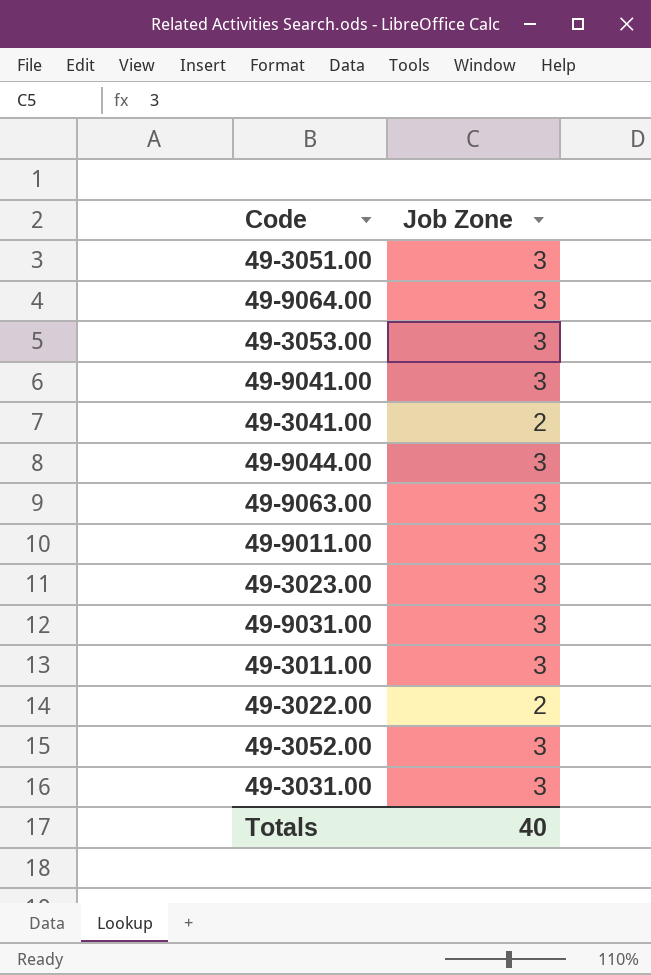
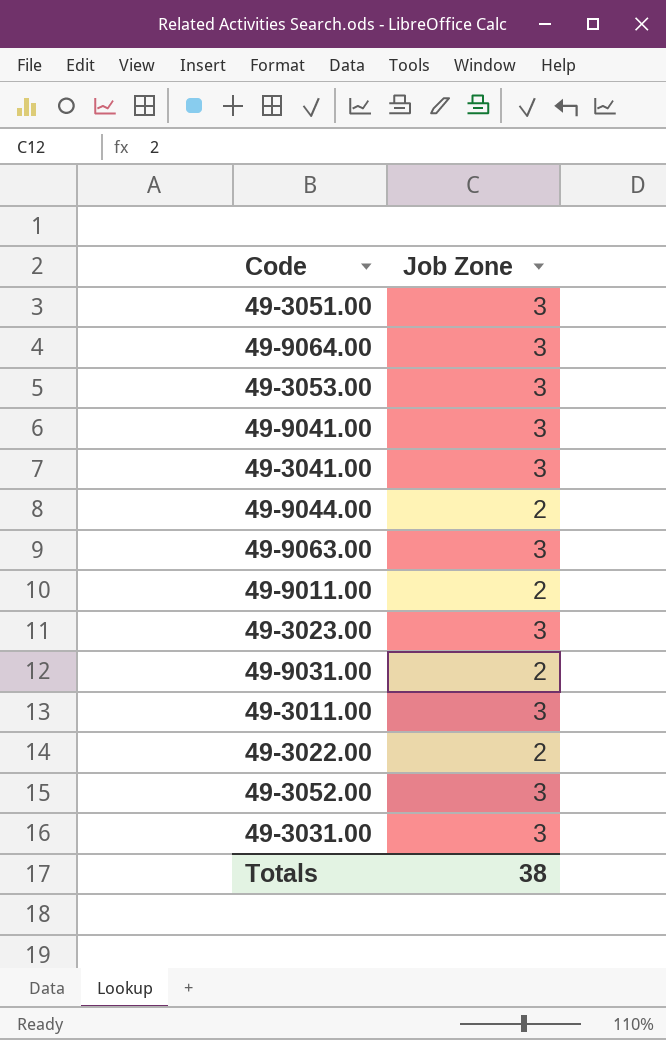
49-3041.00 | Job Zone: 2 -> 3
49-9044.00 | Job Zone: 3 -> 2
49-9011.00 | Job Zone: 3 -> 2
49-9031.00 | Job Zone: 3 -> 2
Totals | Job Zone: 40 -> 38

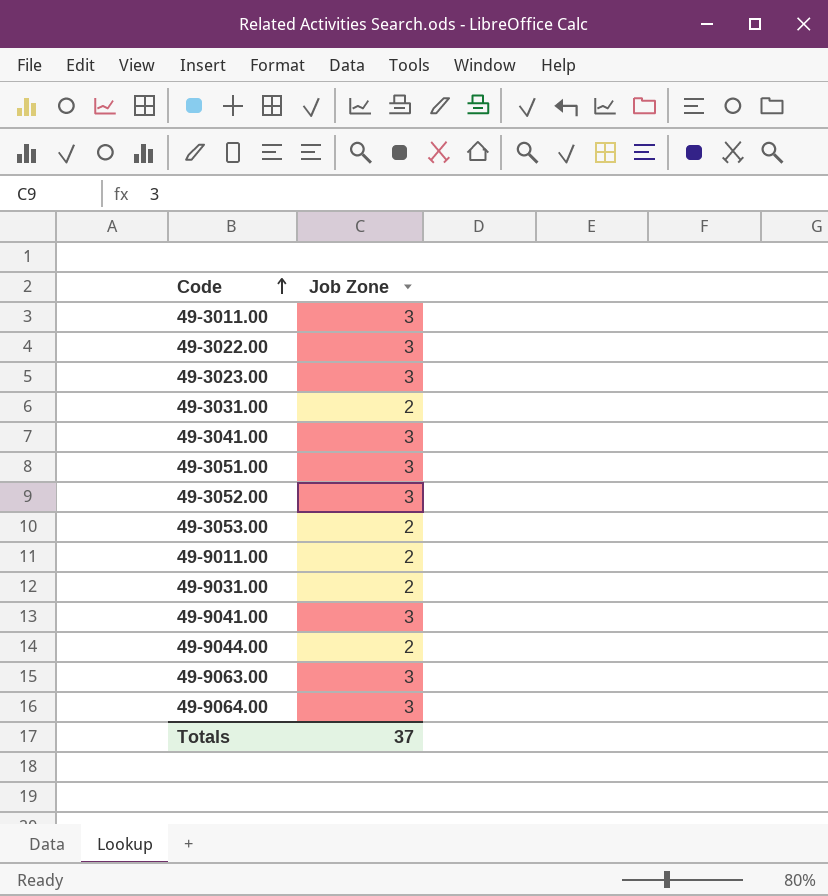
row order: none -> Code ascending
49-3022.00 | Job Zone: 2 -> 3
49-3031.00 | Job Zone: 3 -> 2
49-3053.00 | Job Zone: 3 -> 2
Totals | Job Zone: 38 -> 37

